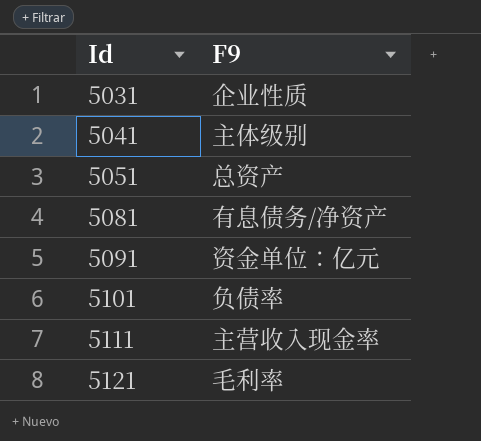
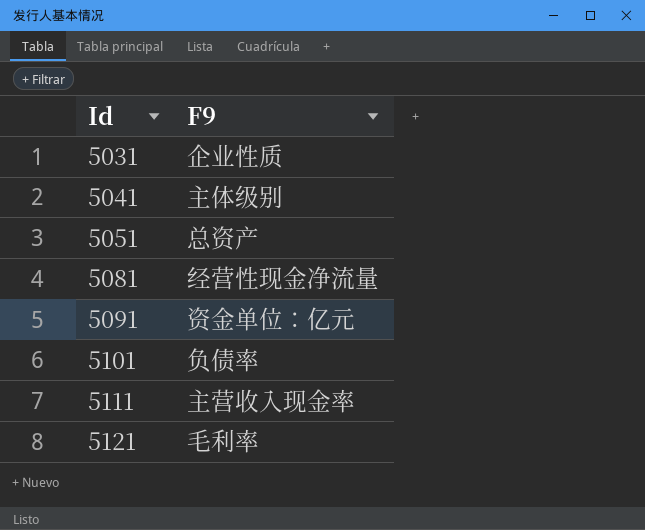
5081 | F9: 有息债务/净资产 -> 经营性现金净流量

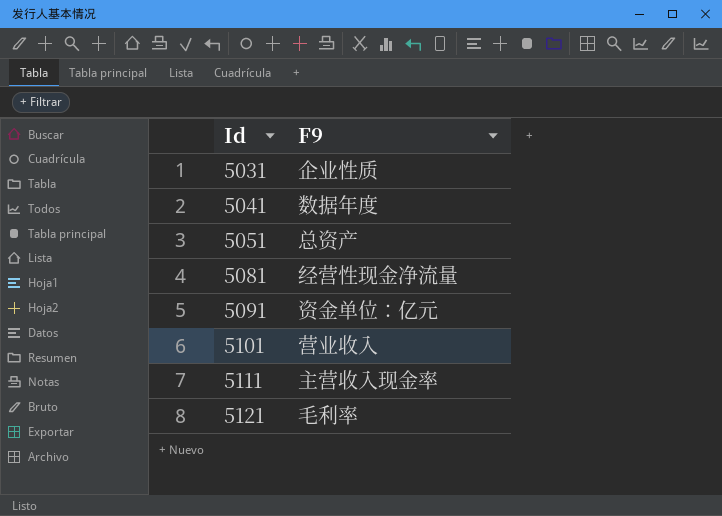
5041 | F9: 主体级别 -> 数据年度
5101 | F9: 负债率 -> 营业收入

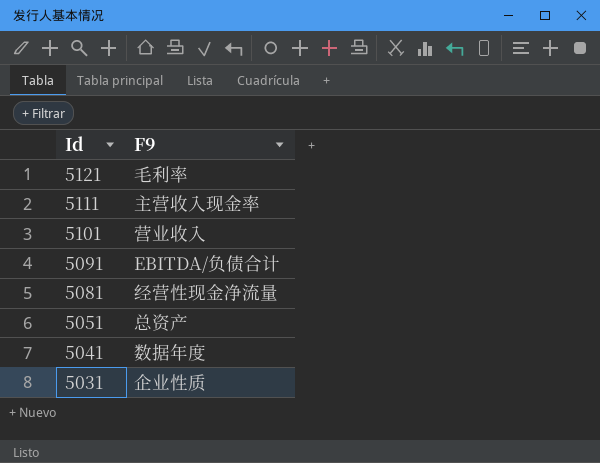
row order: Id ascending -> Id descending
5091 | F9: 资金单位：亿元 -> EBITDA/负债合计

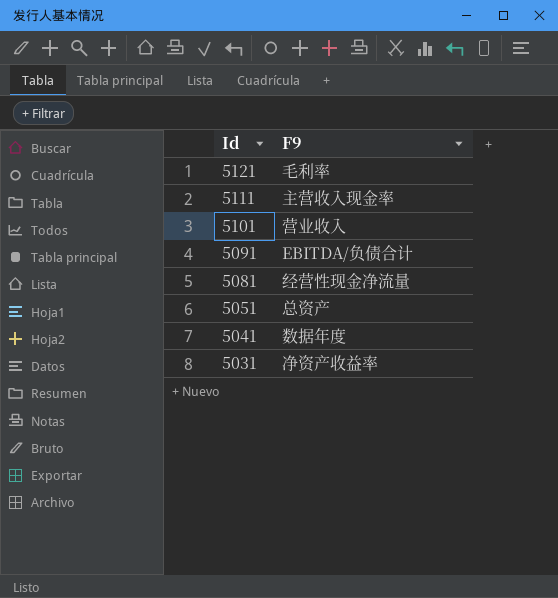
5031 | F9: 企业性质 -> 净资产收益率

